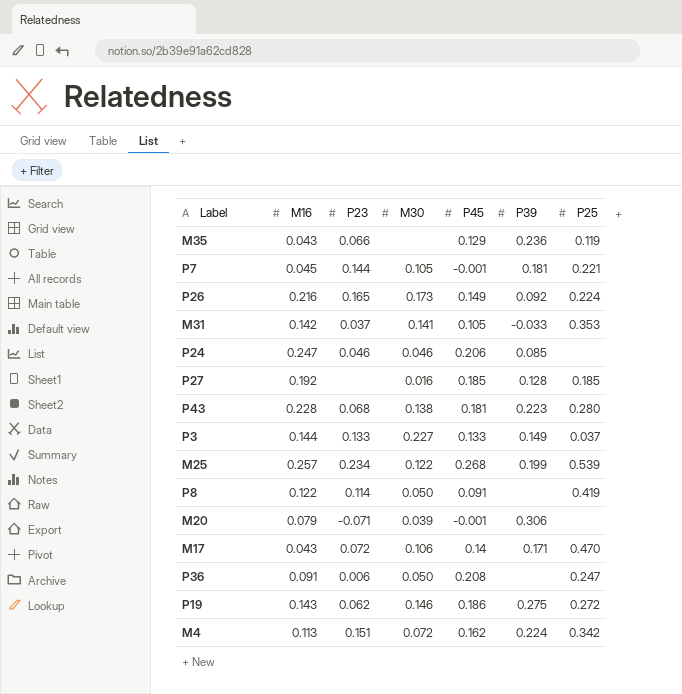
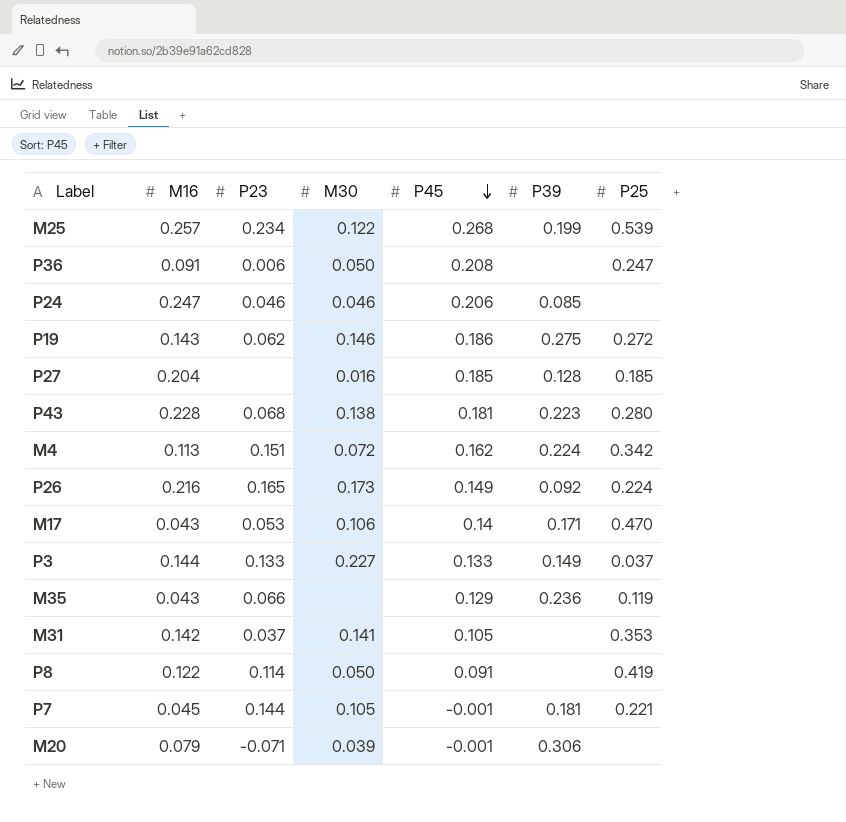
row order: none -> P45 descending
P27 | M16: 0.192 -> 0.204
M17 | P23: 0.072 -> 0.053
M31 | P39: -0.033 -> none

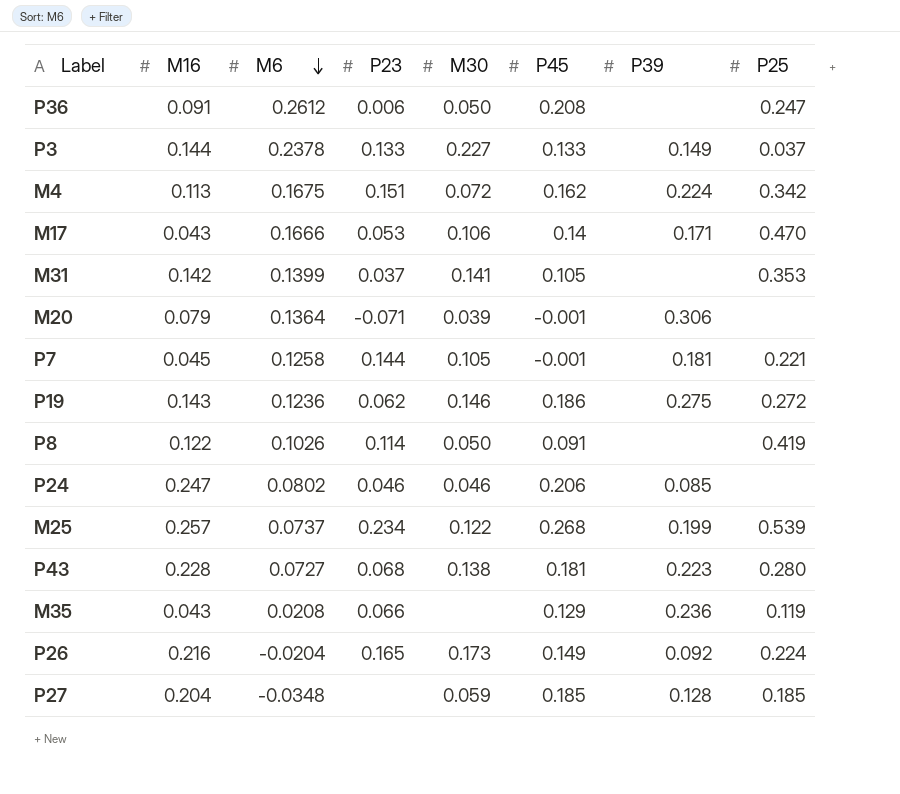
row order: P45 descending -> M6 descending
column M6 | position: none -> 3
P27 | M30: 0.016 -> 0.059

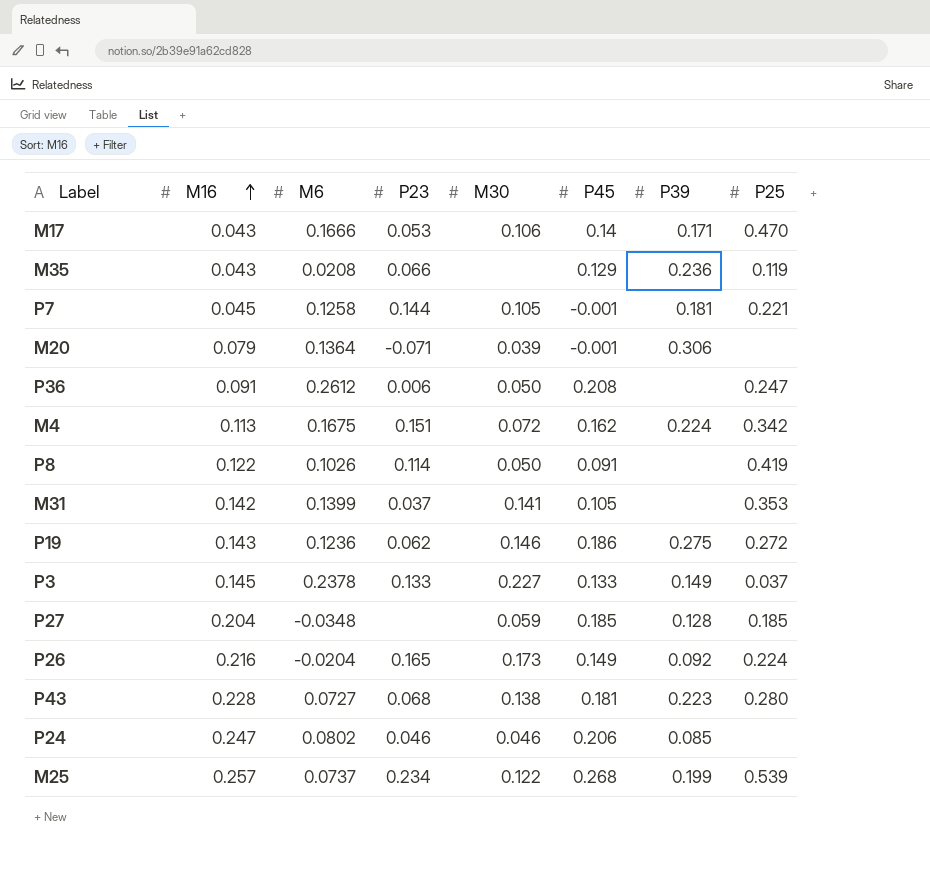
row order: M6 descending -> M16 ascending
P3 | M16: 0.144 -> 0.145

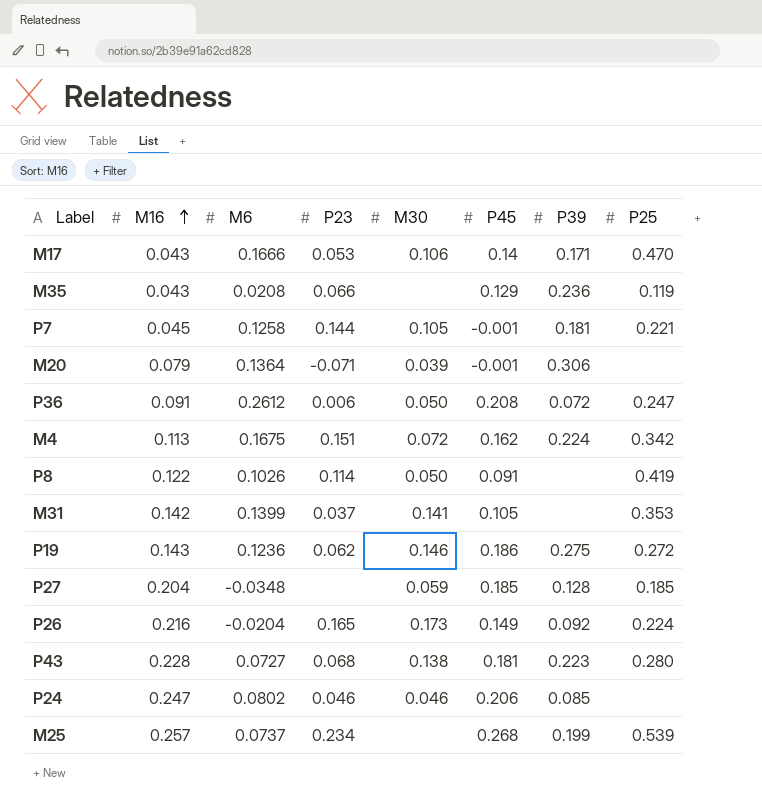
row P3: 0.145 | 0.2378 | 0.133 | 0.227 | 0.133 | 0.149 | 0.037 -> none
P36 | P39: none -> 0.072
M25 | M30: 0.122 -> none

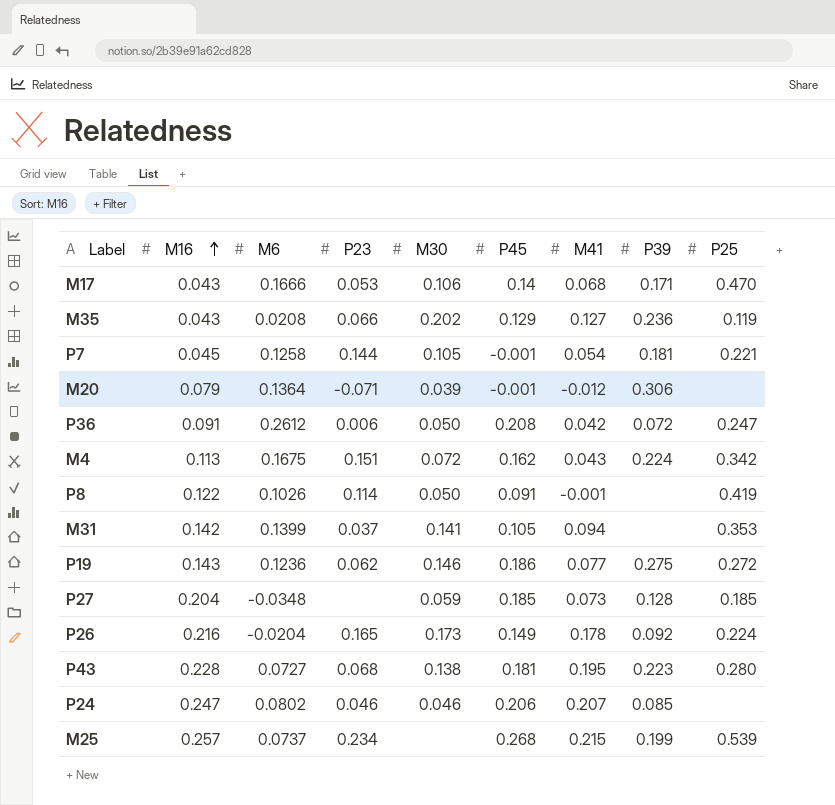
column M41 | position: none -> 7
M35 | M30: none -> 0.202

